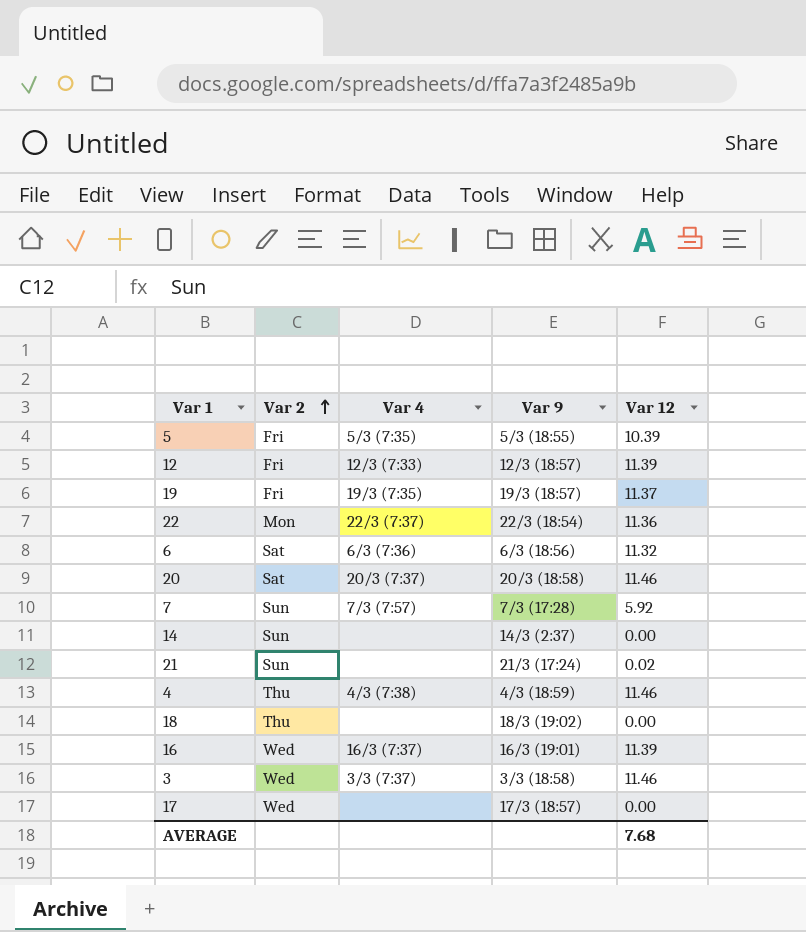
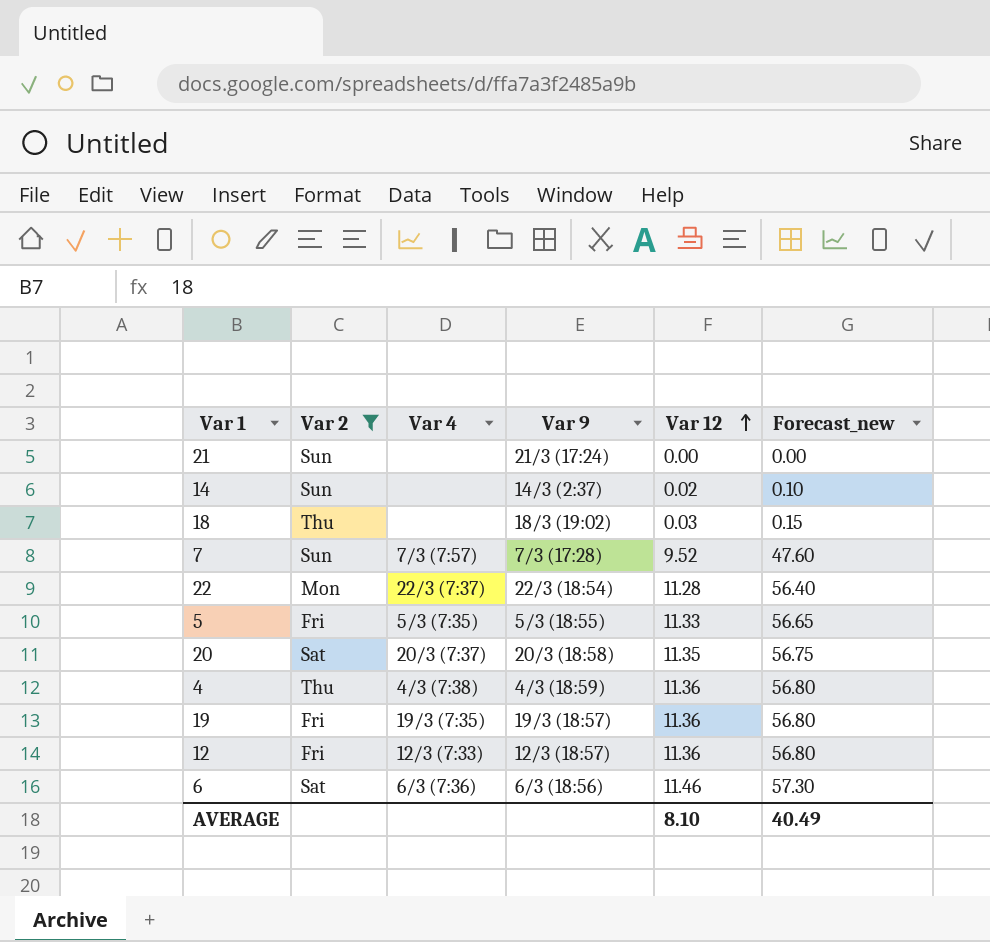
filter: none -> Var 2 != Wed
row order: Var 2 ascending -> Var 12 ascending
column Forecast_new | formula: none -> [Var 12] * 5
21 | Var 12: 0.02 -> 0.00
14 | Var 12: 0.00 -> 0.02
18 | Var 12: 0.00 -> 0.03
7 | Var 12: 5.92 -> 9.52
22 | Var 12: 11.36 -> 11.28
5 | Var 12: 10.39 -> 11.33
20 | Var 12: 11.46 -> 11.35
4 | Var 12: 11.46 -> 11.36
19 | Var 12: 11.37 -> 11.36
12 | Var 12: 11.39 -> 11.36
6 | Var 12: 11.32 -> 11.46
AVERAGE | Var 12: 7.68 -> 8.10

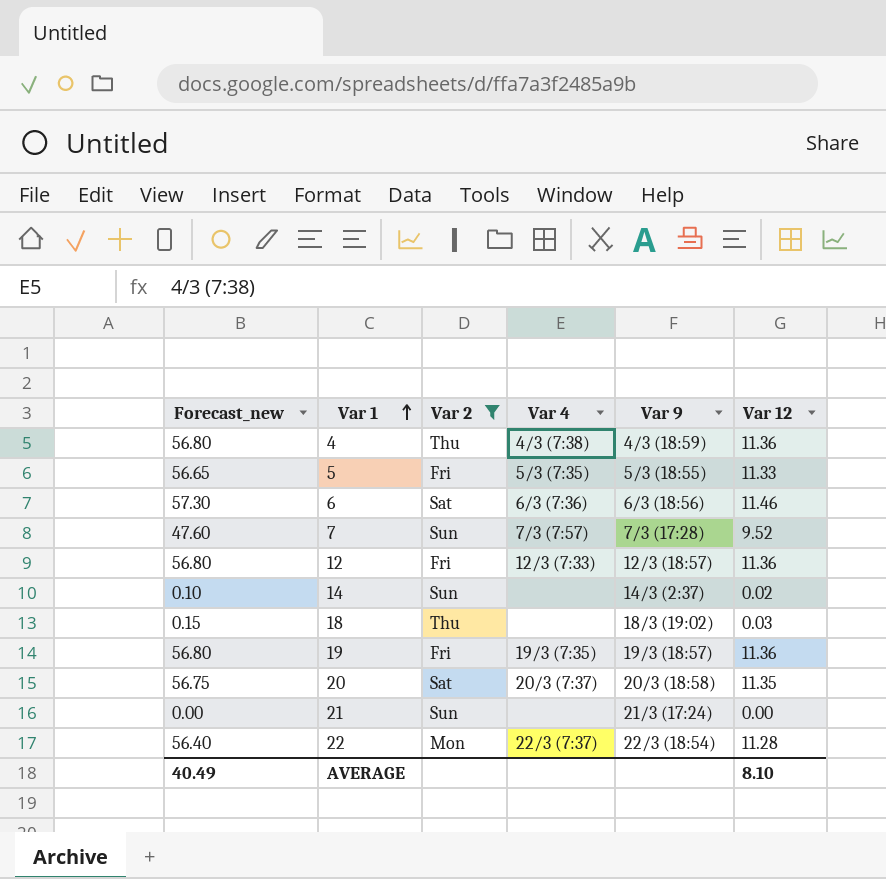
row order: Var 12 ascending -> Var 1 ascending
column Forecast_new | position: 6 -> 1

